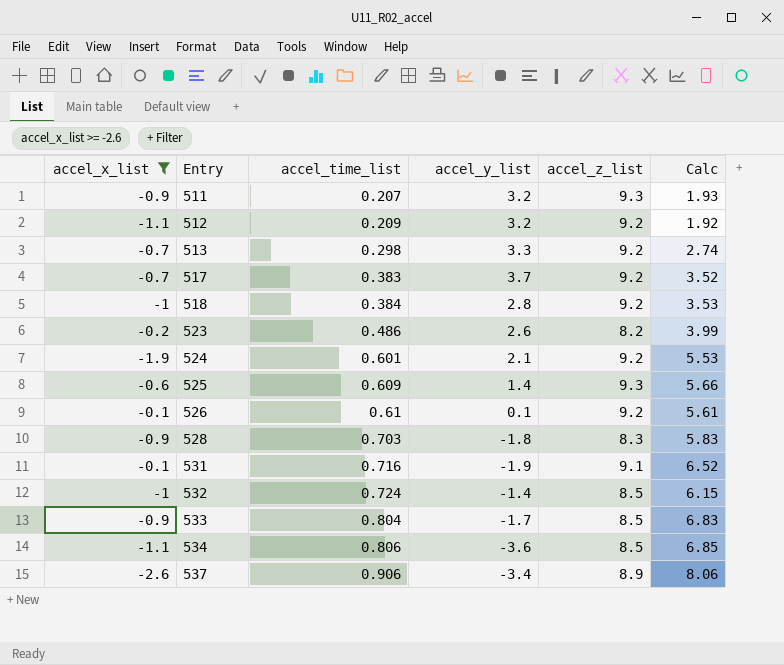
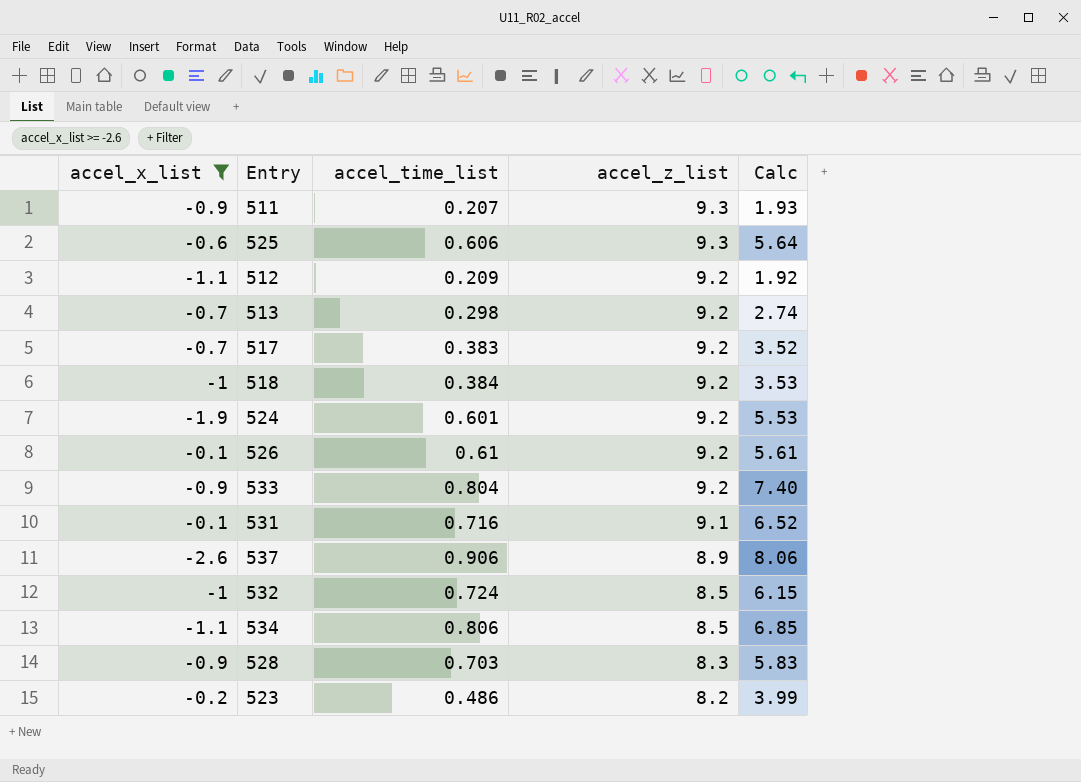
row order: Entry ascending -> accel_z_list descending
column accel_y_list | position: 4 -> none
525 | accel_time_list: 0.609 -> 0.606
525 | Calc: 5.66 -> 5.64
533 | accel_z_list: 8.5 -> 9.2
533 | Calc: 6.83 -> 7.40

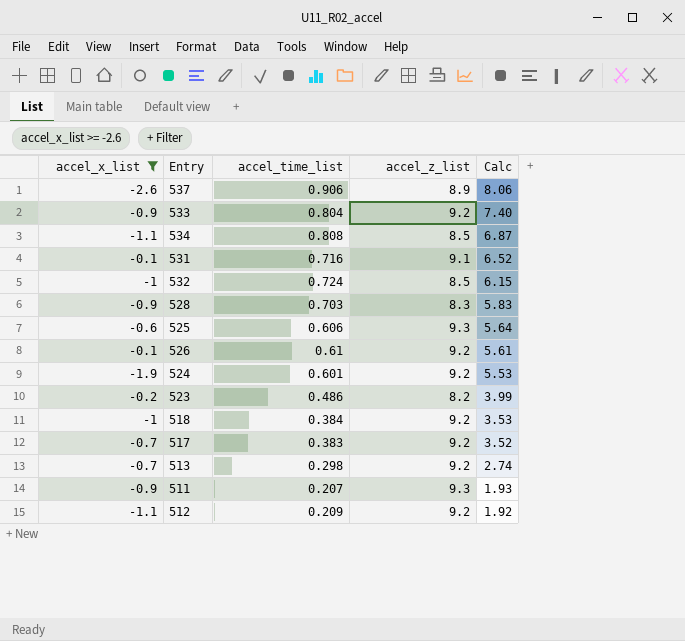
row order: accel_z_list descending -> Calc descending
534 | accel_time_list: 0.806 -> 0.808
534 | Calc: 6.85 -> 6.87

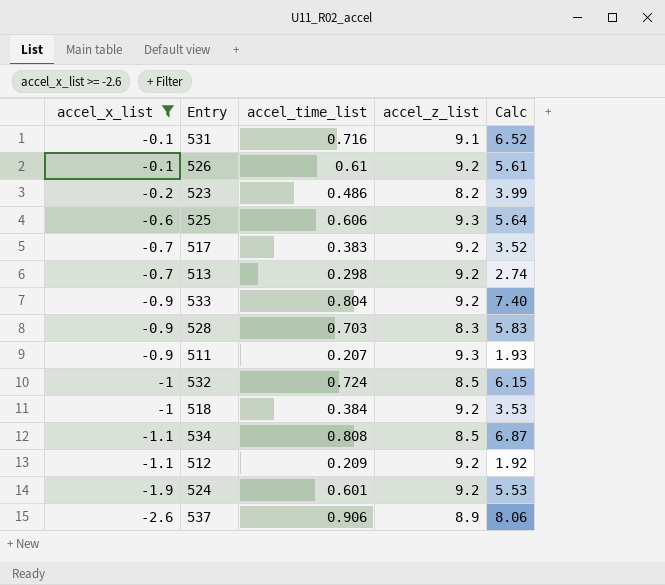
row order: Calc descending -> accel_x_list descending

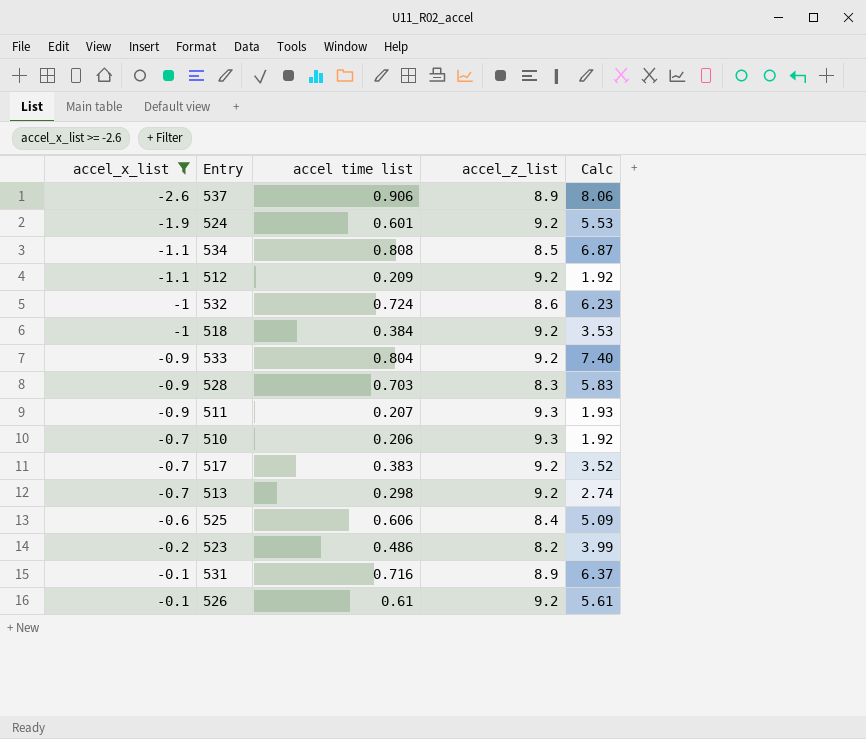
row order: accel_x_list descending -> accel_x_list ascending
column name: accel_time_list -> accel time list
532 | accel_z_list: 8.5 -> 8.6
532 | Calc: 6.15 -> 6.23
row 510: none -> -0.7 | 0.206 | 9.3 | 1.92
525 | accel_z_list: 9.3 -> 8.4
525 | Calc: 5.64 -> 5.09
531 | accel_z_list: 9.1 -> 8.9
531 | Calc: 6.52 -> 6.37

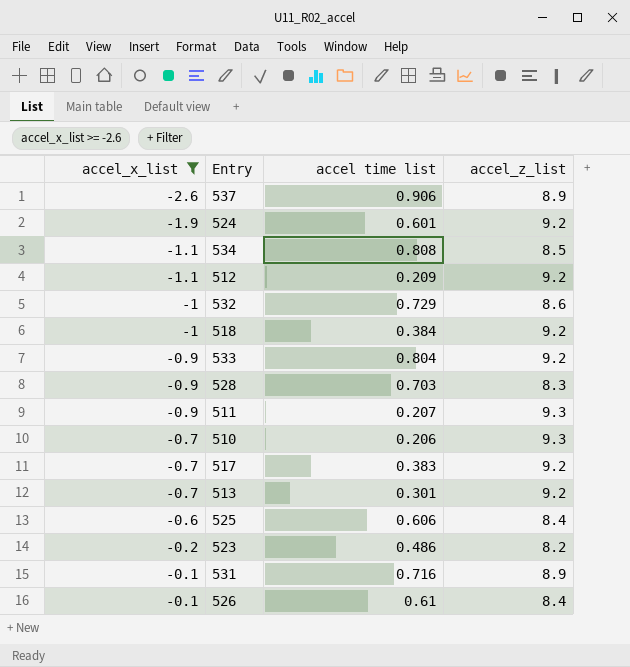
column Calc | formula: [accel time list] * [accel_z_list] -> none
532 | accel time list: 0.724 -> 0.729
513 | accel time list: 0.298 -> 0.301
526 | accel_z_list: 9.2 -> 8.4

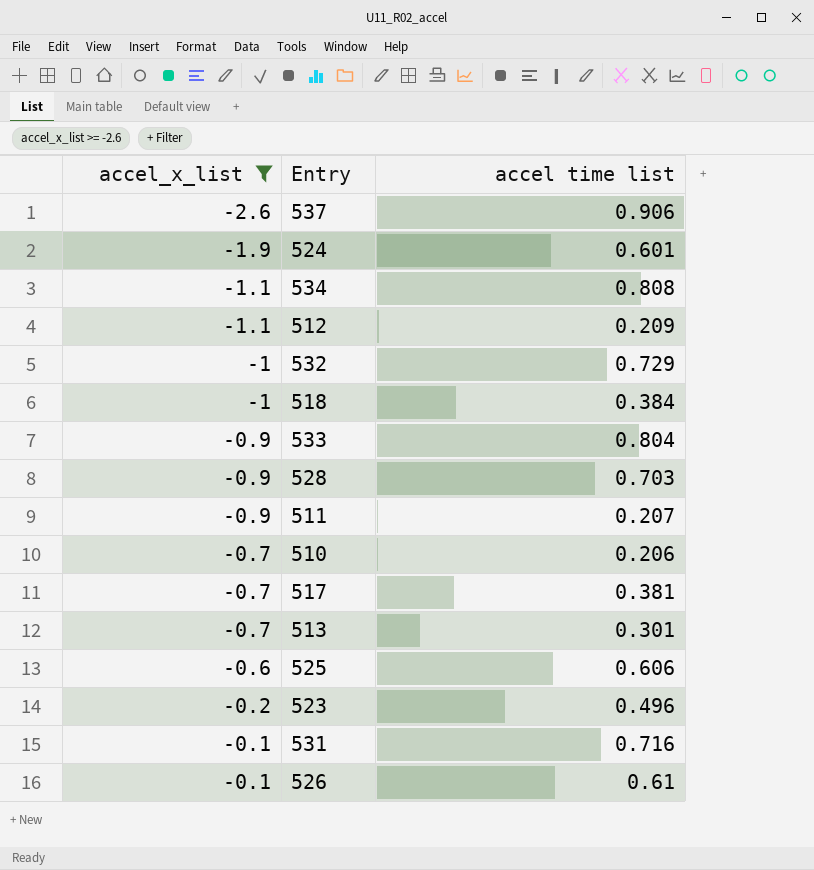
column accel_z_list | position: 4 -> none
517 | accel time list: 0.383 -> 0.381
523 | accel time list: 0.486 -> 0.496

